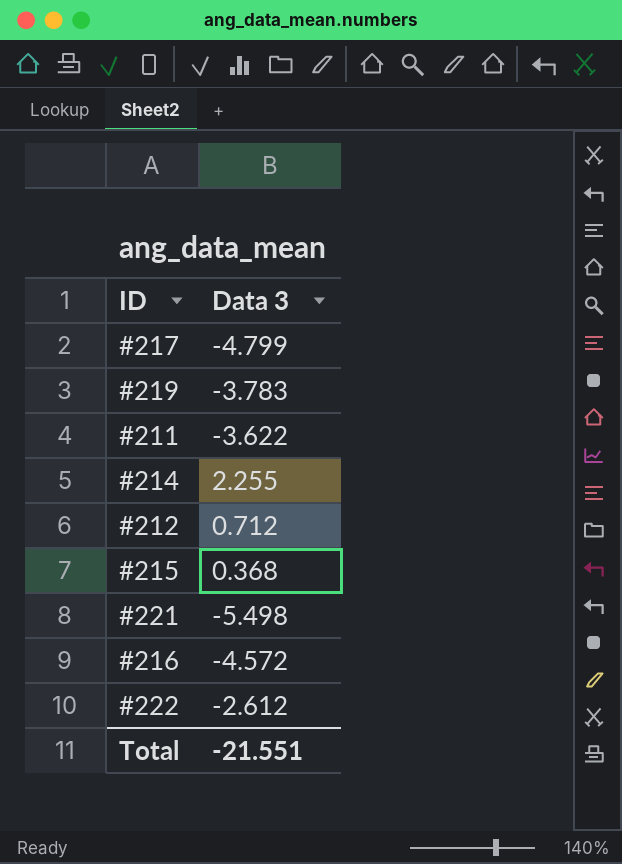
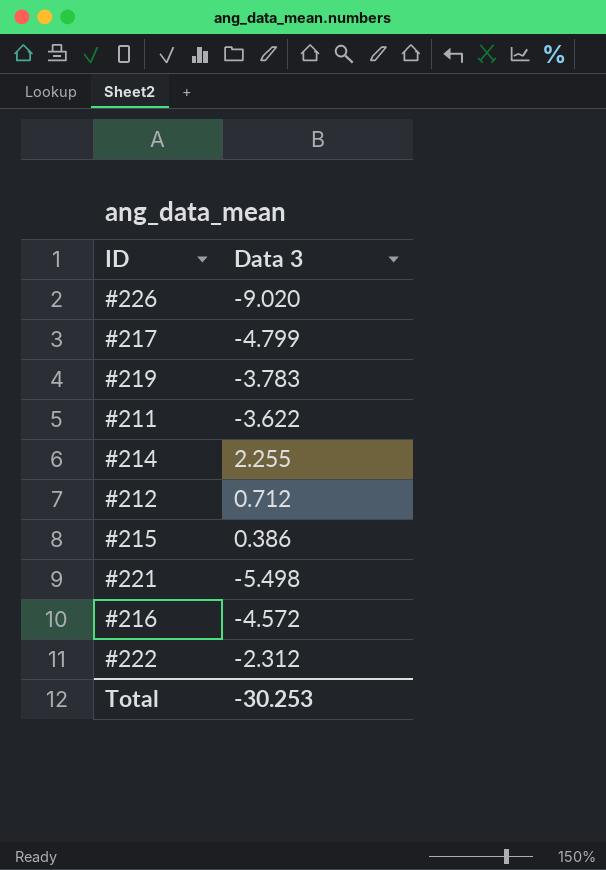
row #226: none -> -9.020
#215 | Data 3: 0.368 -> 0.386
#222 | Data 3: -2.612 -> -2.312
Total | Data 3: -21.551 -> -30.253

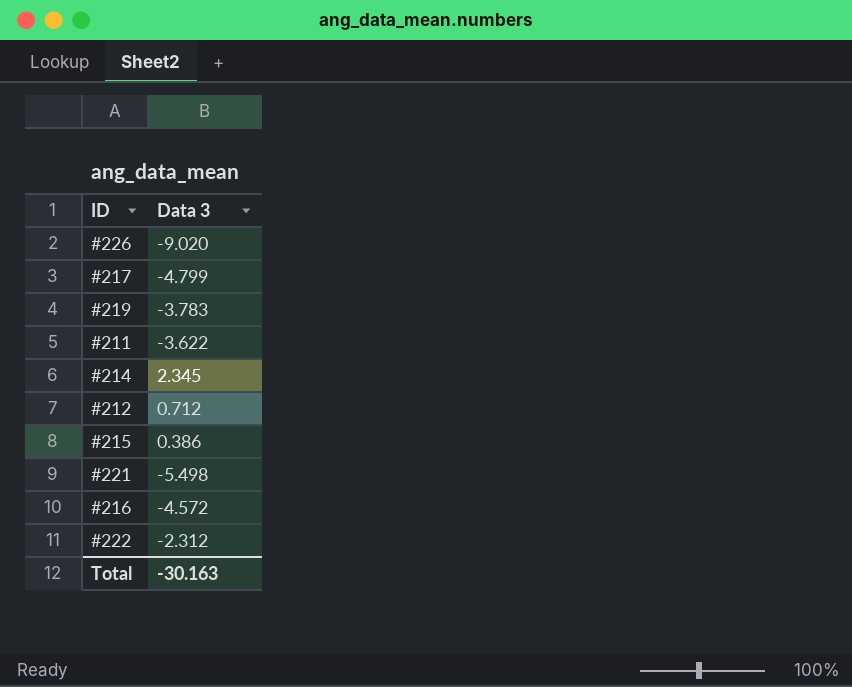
#214 | Data 3: 2.255 -> 2.345
Total | Data 3: -30.253 -> -30.163

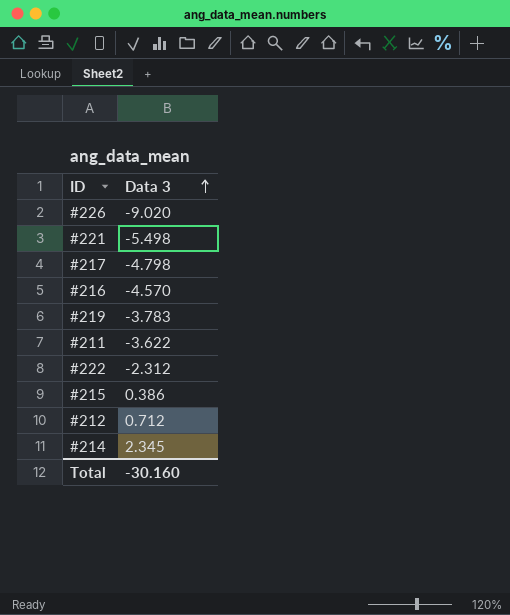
row order: none -> Data 3 ascending
#217 | Data 3: -4.799 -> -4.798
#216 | Data 3: -4.572 -> -4.570
Total | Data 3: -30.163 -> -30.160

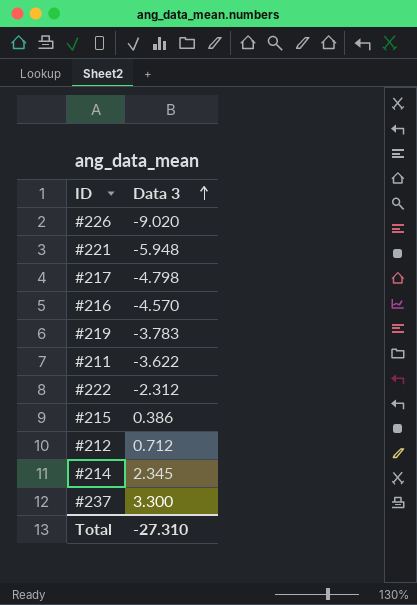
#221 | Data 3: -5.498 -> -5.948
row #237: none -> 3.300
Total | Data 3: -30.160 -> -27.310

